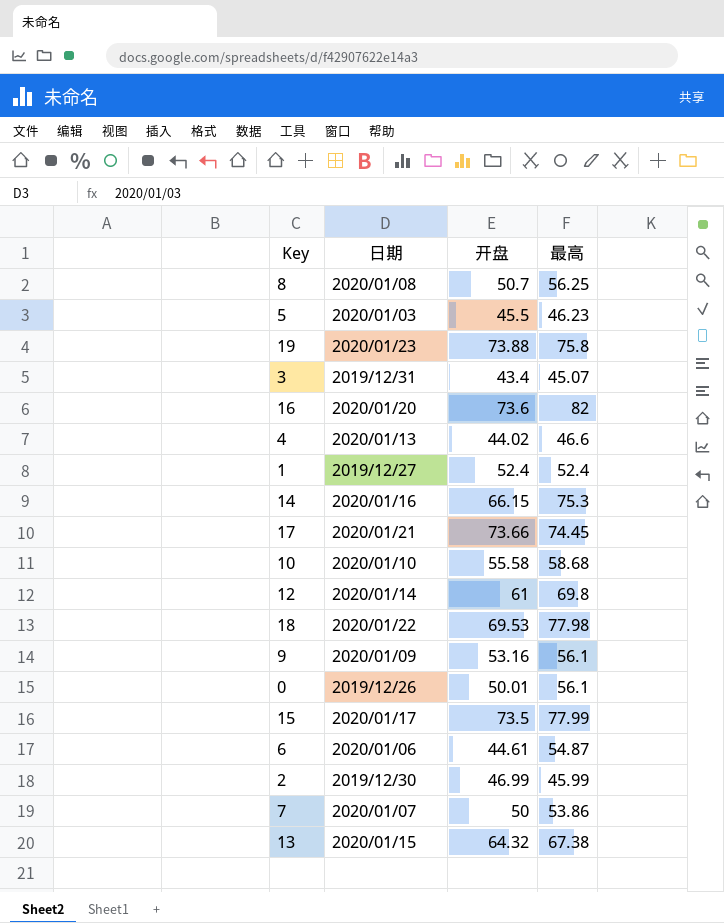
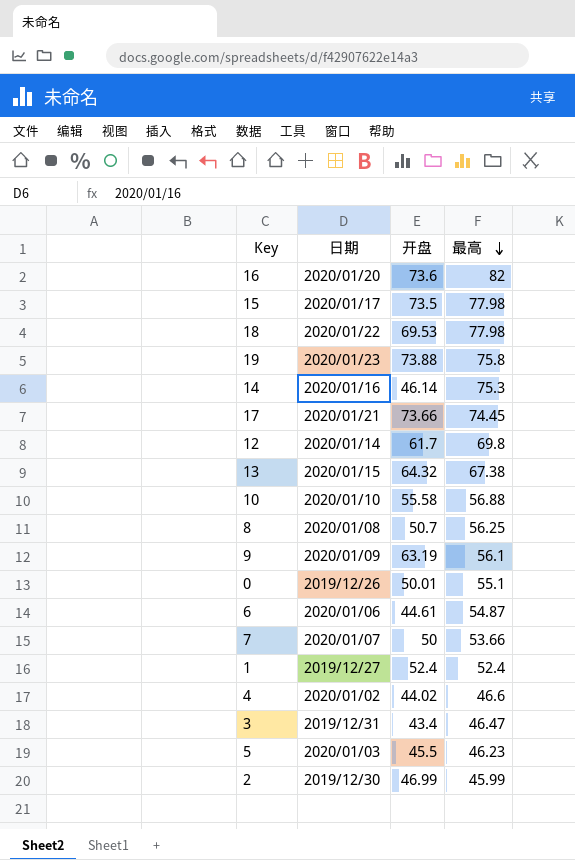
row order: none -> 最高 descending
15 | 最高: 77.99 -> 77.98
14 | 开盘: 66.15 -> 46.14
12 | 开盘: 61 -> 61.7
10 | 最高: 58.68 -> 56.88
9 | 开盘: 53.16 -> 63.19
0 | 最高: 56.1 -> 55.1
7 | 最高: 53.86 -> 53.66
4 | 日期: 2020/01/13 -> 2020/01/02
3 | 最高: 45.07 -> 46.47

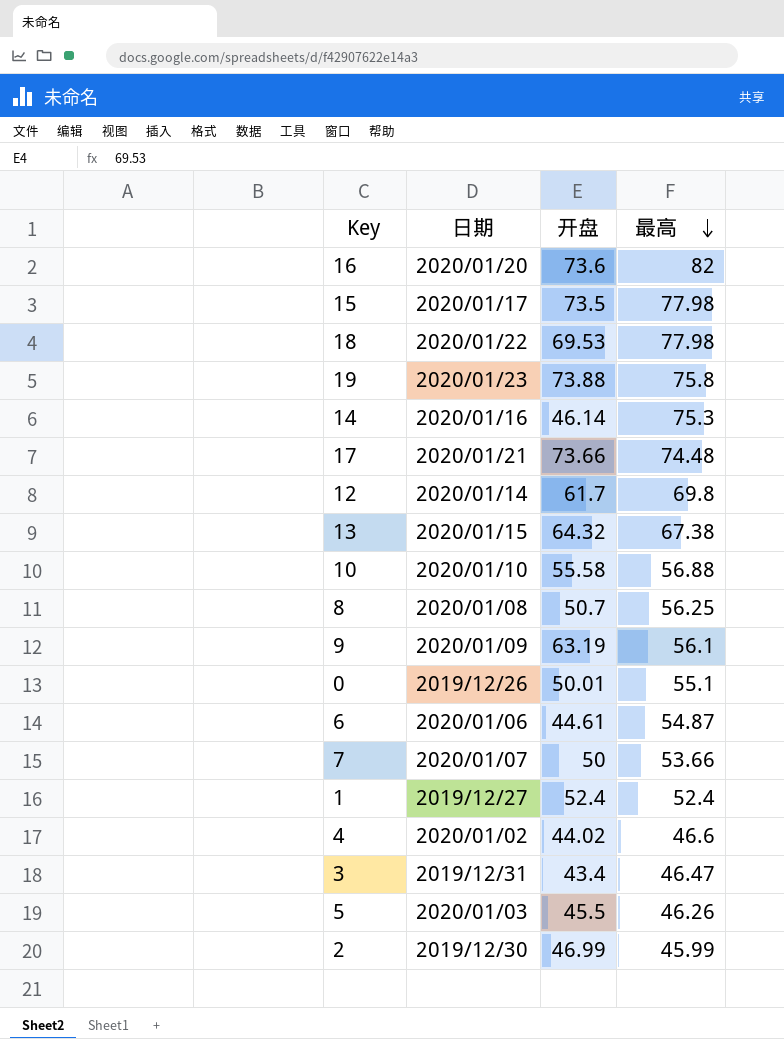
17 | 最高: 74.45 -> 74.48
5 | 最高: 46.23 -> 46.26

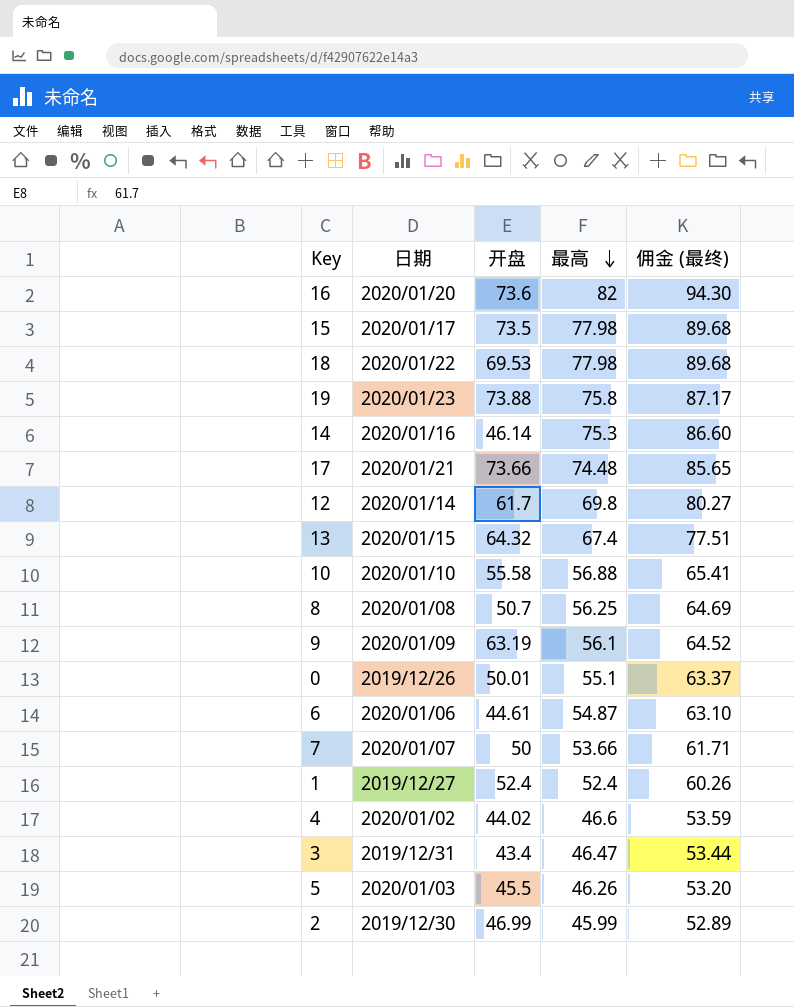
column 佣金 (最终) | formula: none -> [最高] * 1.15
13 | 最高: 67.38 -> 67.4

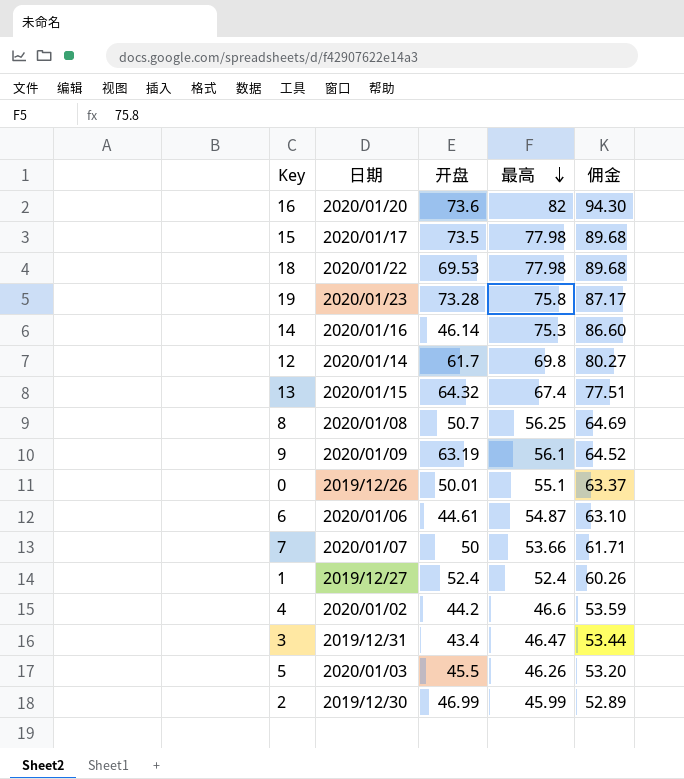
column name: 佣金 (最终) -> 佣金
row 17: 2020/01/21 | 73.66 | 74.48 | 85.65 -> none
row 10: 2020/01/10 | 55.58 | 56.88 | 65.41 -> none
19 | 开盘: 73.88 -> 73.28
4 | 开盘: 44.02 -> 44.2

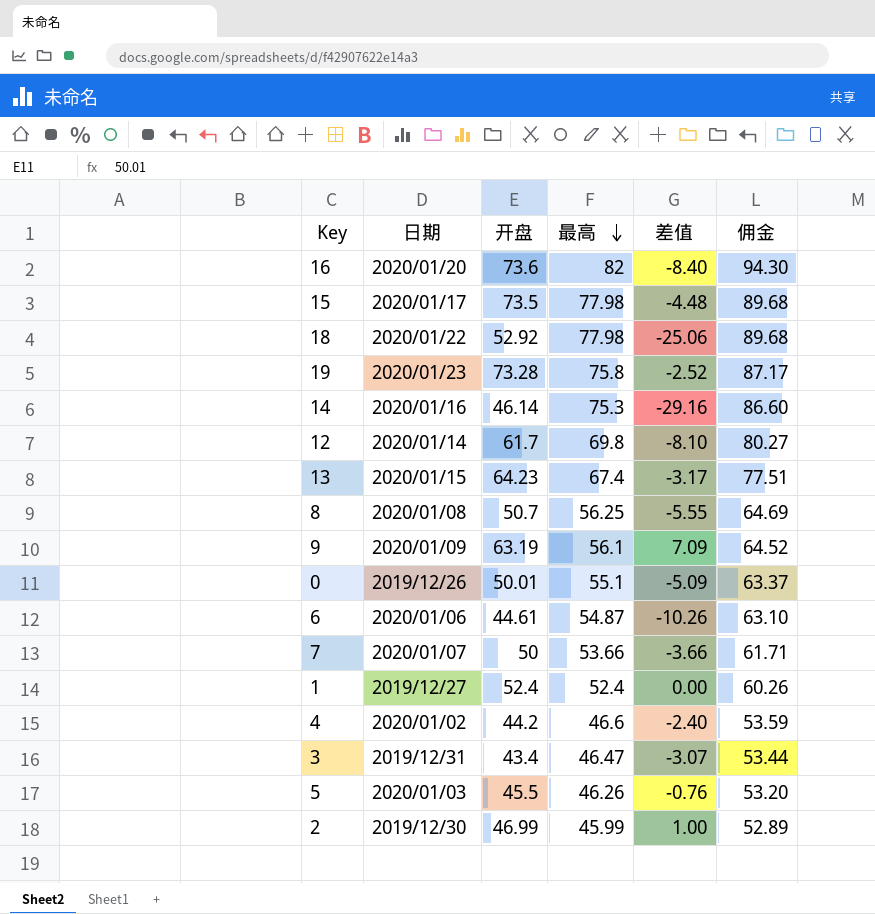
column 差值 | formula: none -> [开盘] - [最高]
18 | 开盘: 69.53 -> 52.92
13 | 开盘: 64.32 -> 64.23

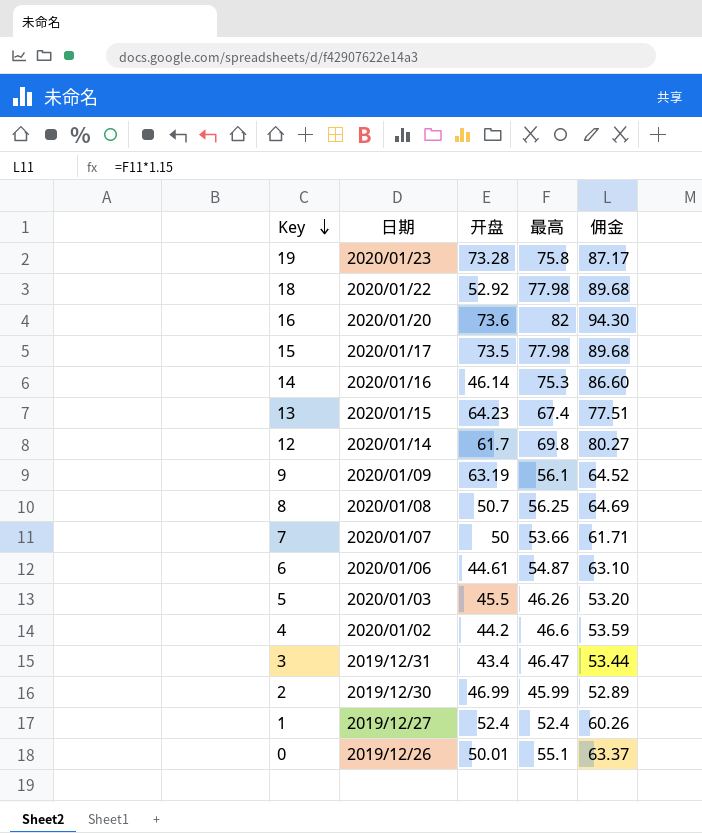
row order: 最高 descending -> Key descending
column 差值 | formula: [开盘] - [最高] -> none

